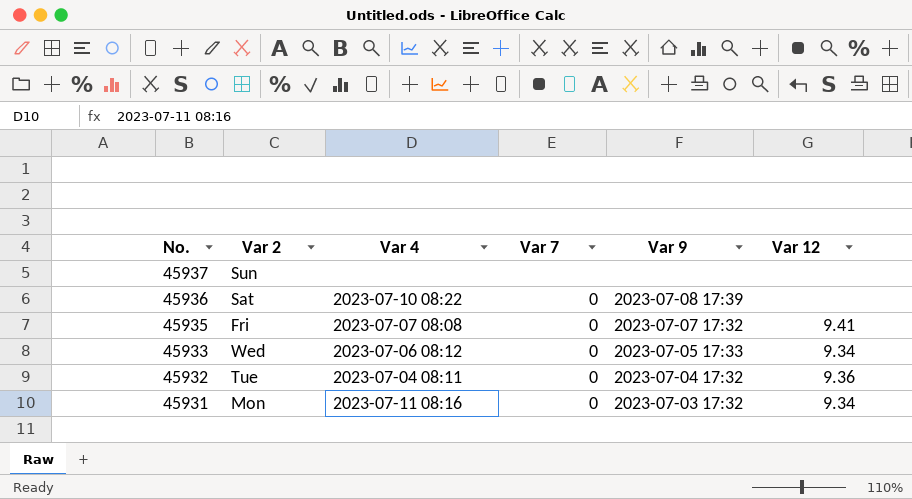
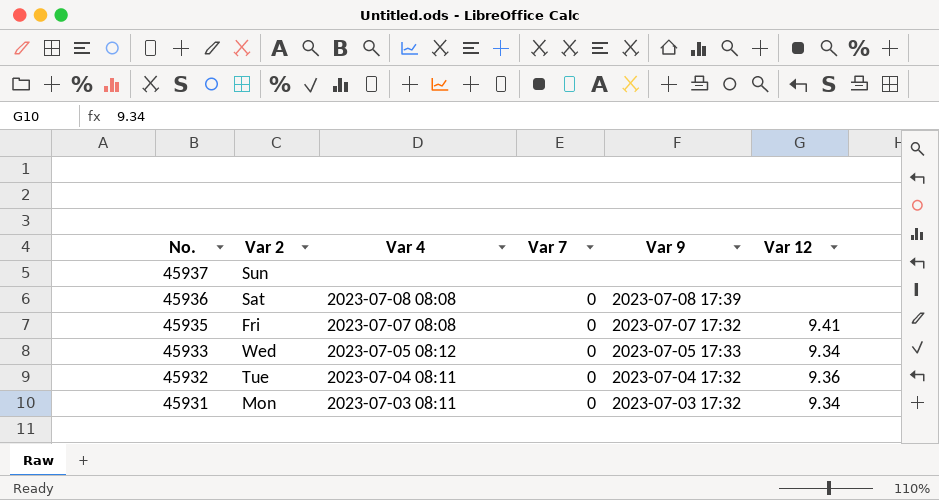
45936 | Var 4: 2023-07-10 08:22 -> 2023-07-08 08:08
45933 | Var 4: 2023-07-06 08:12 -> 2023-07-05 08:12
45931 | Var 4: 2023-07-11 08:16 -> 2023-07-03 08:11

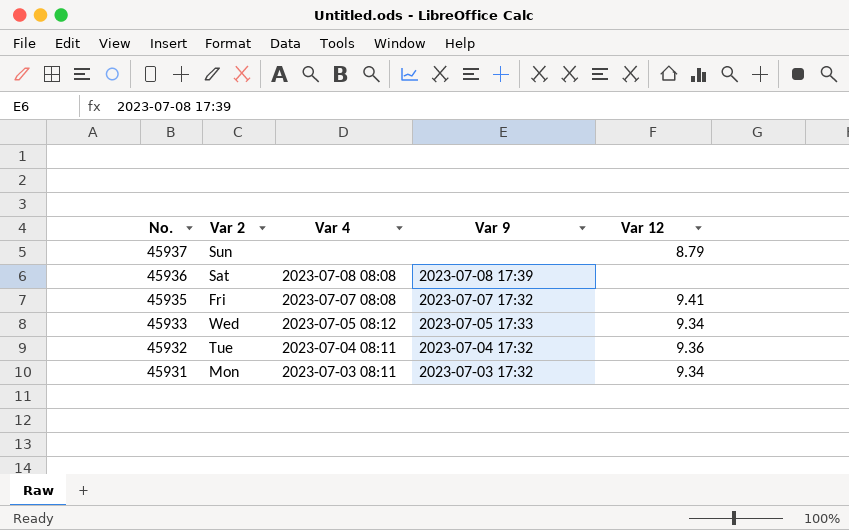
column Var 7 | position: 4 -> none
45937 | Var 12: none -> 8.79

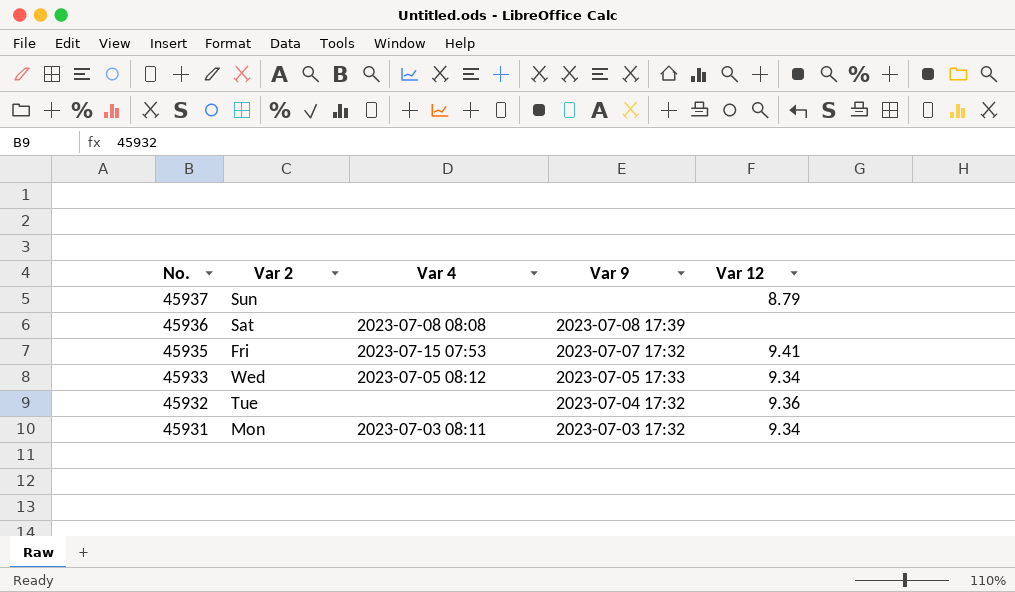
45935 | Var 4: 2023-07-07 08:08 -> 2023-07-15 07:53
45932 | Var 4: 2023-07-04 08:11 -> none

